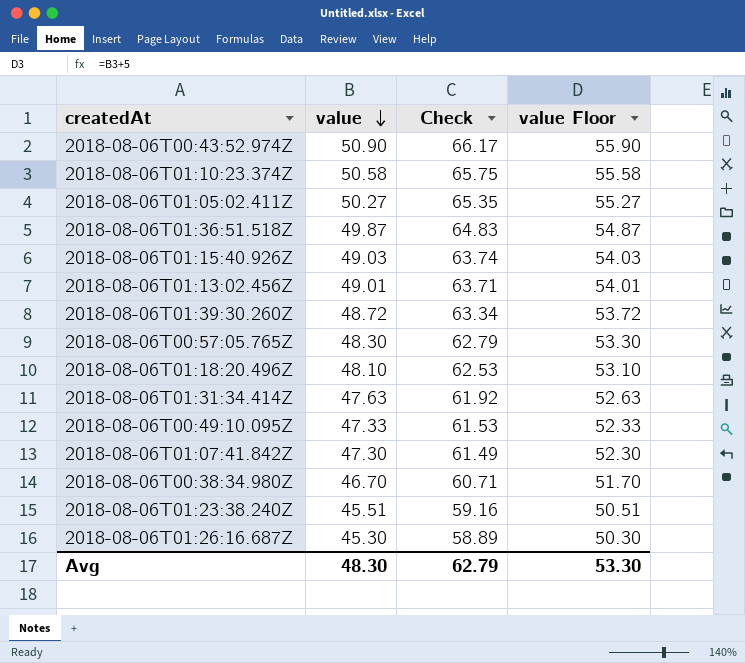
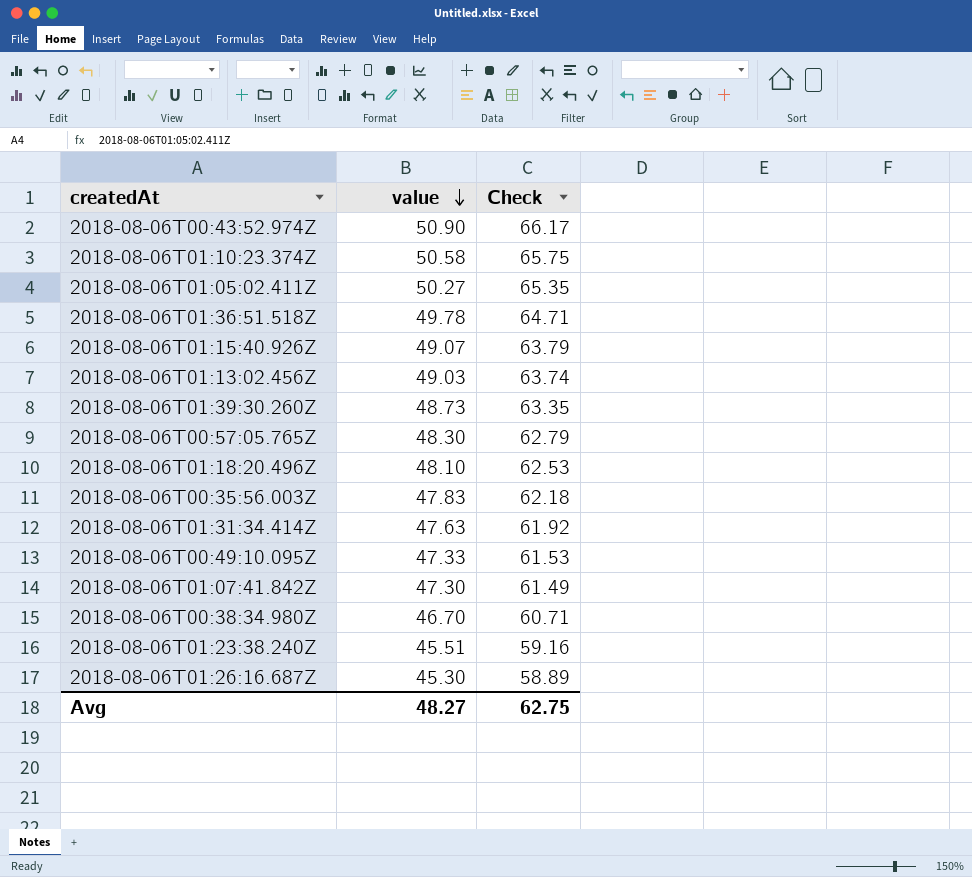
column value Floor | formula: [value] + 5 -> none
2018-08-06T01:36:51.518Z | value: 49.87 -> 49.78
2018-08-06T01:36:51.518Z | Check: 64.83 -> 64.71
2018-08-06T01:15:40.926Z | value: 49.03 -> 49.07
2018-08-06T01:15:40.926Z | Check: 63.74 -> 63.79
2018-08-06T01:13:02.456Z | value: 49.01 -> 49.03
2018-08-06T01:13:02.456Z | Check: 63.71 -> 63.74
2018-08-06T01:39:30.260Z | value: 48.72 -> 48.73
2018-08-06T01:39:30.260Z | Check: 63.34 -> 63.35
row 2018-08-06T00:35:56.003Z: none -> 47.83 | 62.18
Avg | value: 48.30 -> 48.27
Avg | Check: 62.79 -> 62.75

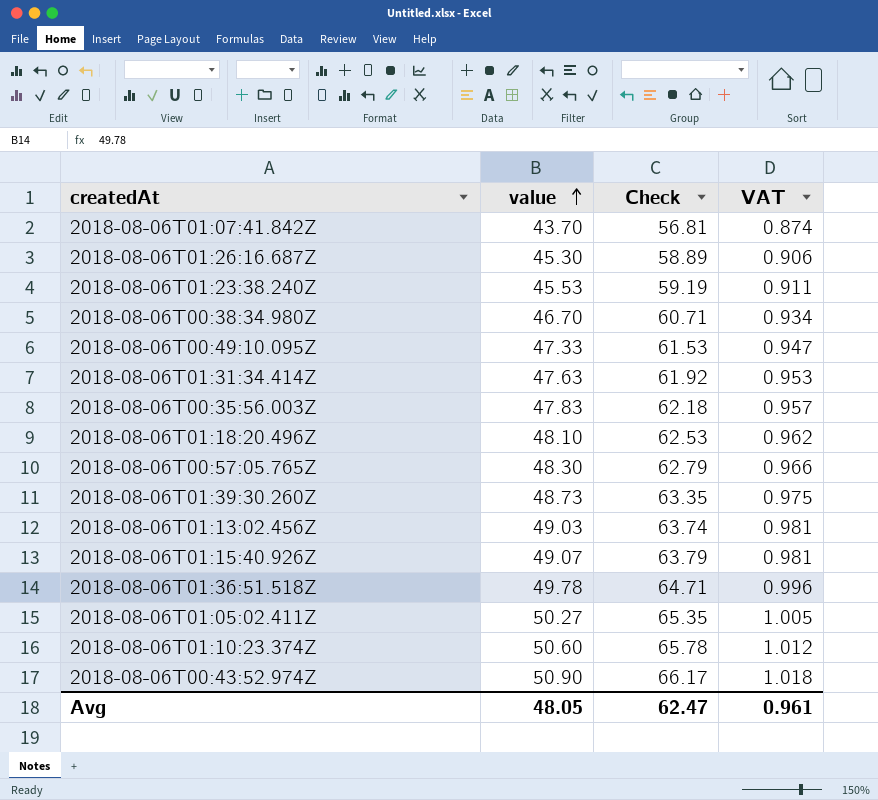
row order: value descending -> value ascending
column VAT | formula: none -> [value] * 0.02
2018-08-06T01:07:41.842Z | value: 47.30 -> 43.70
2018-08-06T01:07:41.842Z | Check: 61.49 -> 56.81
2018-08-06T01:23:38.240Z | value: 45.51 -> 45.53
2018-08-06T01:23:38.240Z | Check: 59.16 -> 59.19
2018-08-06T01:10:23.374Z | value: 50.58 -> 50.60
2018-08-06T01:10:23.374Z | Check: 65.75 -> 65.78
Avg | value: 48.27 -> 48.05
Avg | Check: 62.75 -> 62.47

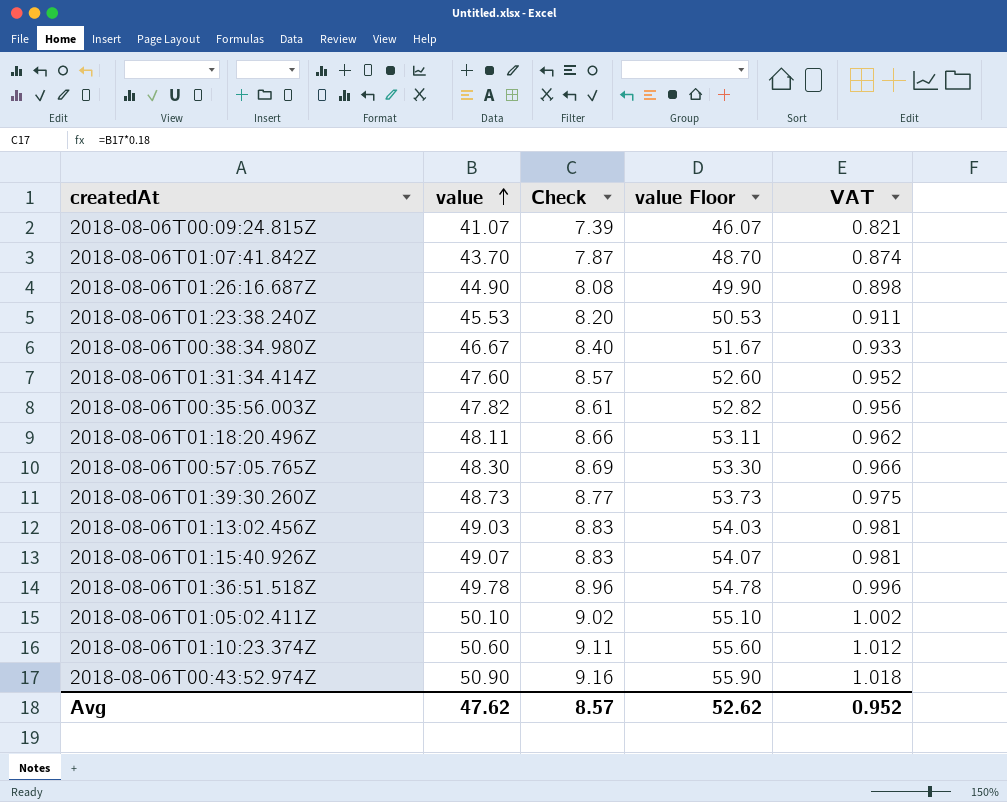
column Check | formula: [value] * 1.3 -> [value] * 0.18
column value Floor | formula: none -> [value] + 5
row 2018-08-06T00:49:10.095Z: 47.33 | 61.53 | 0.947 -> none
row 2018-08-06T00:09:24.815Z: none -> 41.07 | 7.39 | 46.07 | 0.821
2018-08-06T01:26:16.687Z | value: 45.30 -> 44.90
2018-08-06T01:26:16.687Z | VAT: 0.906 -> 0.898
2018-08-06T00:38:34.980Z | value: 46.70 -> 46.67
2018-08-06T00:38:34.980Z | VAT: 0.934 -> 0.933
2018-08-06T01:31:34.414Z | value: 47.63 -> 47.60
2018-08-06T01:31:34.414Z | VAT: 0.953 -> 0.952
2018-08-06T00:35:56.003Z | value: 47.83 -> 47.82
2018-08-06T00:35:56.003Z | VAT: 0.957 -> 0.956
2018-08-06T01:18:20.496Z | value: 48.10 -> 48.11
2018-08-06T01:05:02.411Z | value: 50.27 -> 50.10
2018-08-06T01:05:02.411Z | VAT: 1.005 -> 1.002
Avg | value: 48.05 -> 47.62
Avg | Check: 62.47 -> 8.57
Avg | VAT: 0.961 -> 0.952

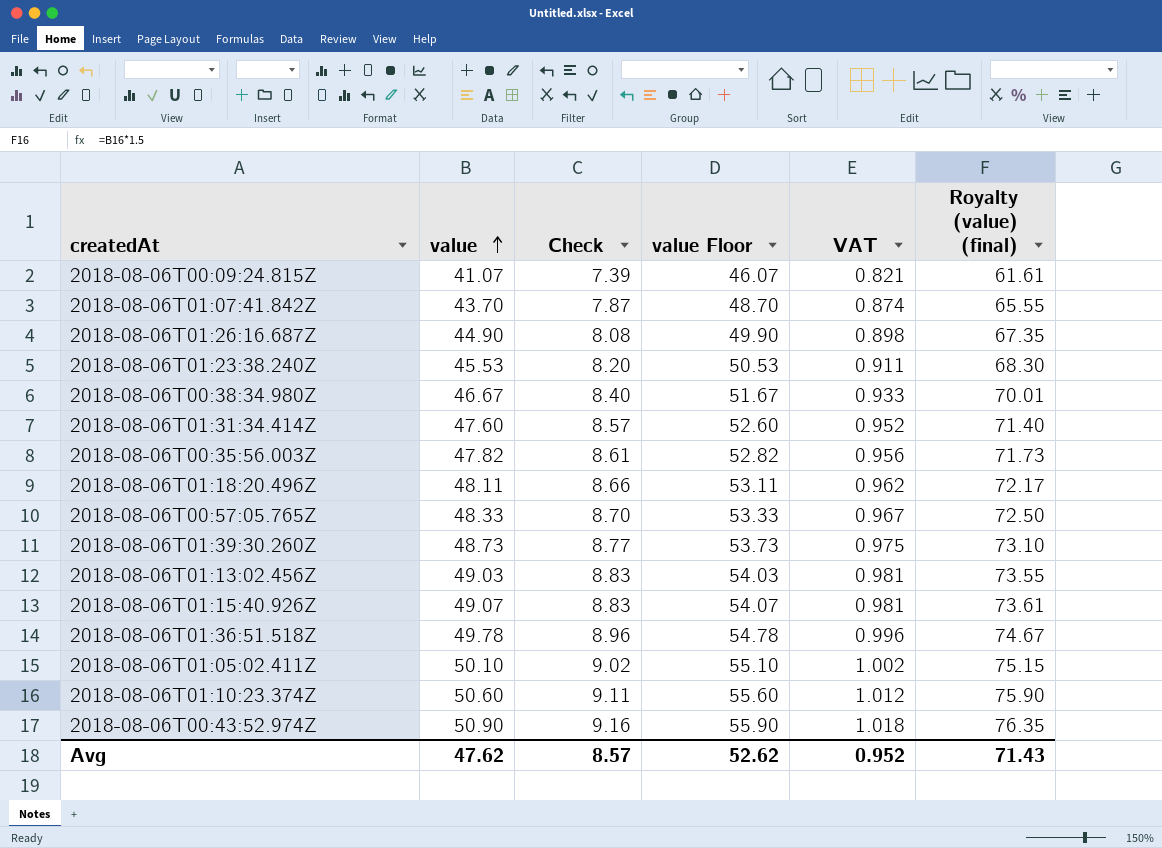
column Royalty (value) (final) | formula: none -> [value] * 1.5
2018-08-06T00:57:05.765Z | value: 48.30 -> 48.33
2018-08-06T00:57:05.765Z | Check: 8.69 -> 8.70
2018-08-06T00:57:05.765Z | value Floor: 53.30 -> 53.33
2018-08-06T00:57:05.765Z | VAT: 0.966 -> 0.967

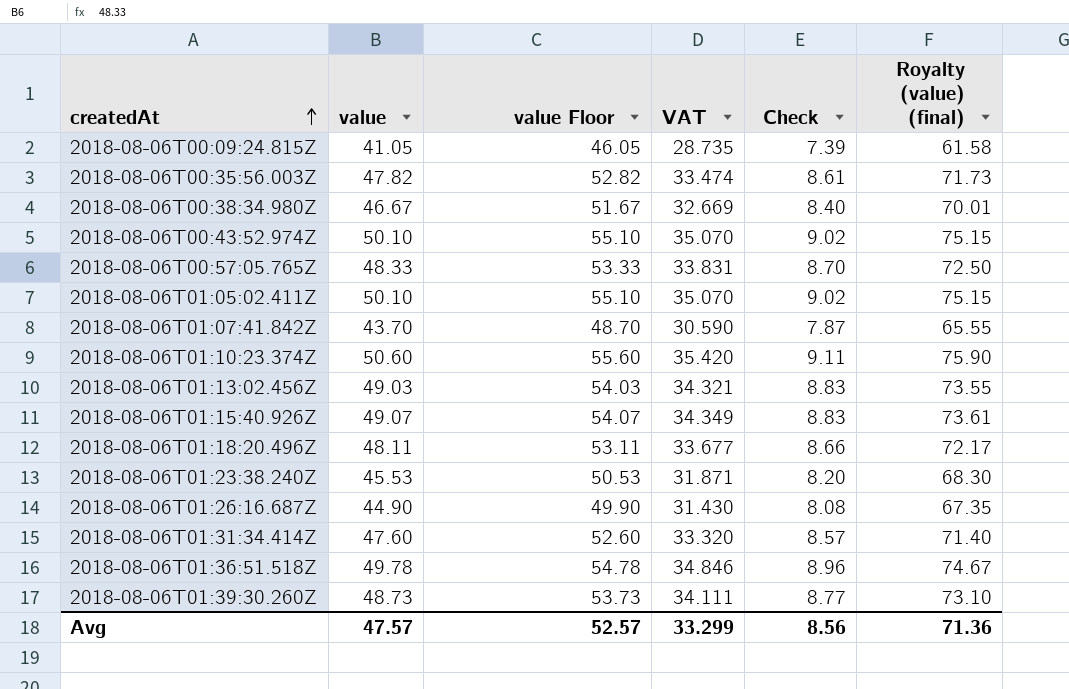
row order: value ascending -> createdAt ascending
column VAT | formula: [value] * 0.02 -> [value] * 0.7
column Check | position: 3 -> 5
2018-08-06T00:09:24.815Z | value: 41.07 -> 41.05
2018-08-06T00:09:24.815Z | value Floor: 46.07 -> 46.05
2018-08-06T00:09:24.815Z | Royalty (value) (final): 61.61 -> 61.58
2018-08-06T00:43:52.974Z | value: 50.90 -> 50.10
2018-08-06T00:43:52.974Z | value Floor: 55.90 -> 55.10
2018-08-06T00:43:52.974Z | Check: 9.16 -> 9.02
2018-08-06T00:43:52.974Z | Royalty (value) (final): 76.35 -> 75.15
Avg | value: 47.62 -> 47.57
Avg | value Floor: 52.62 -> 52.57
Avg | VAT: 0.952 -> 33.299
Avg | Check: 8.57 -> 8.56
Avg | Royalty (value) (final): 71.43 -> 71.36

